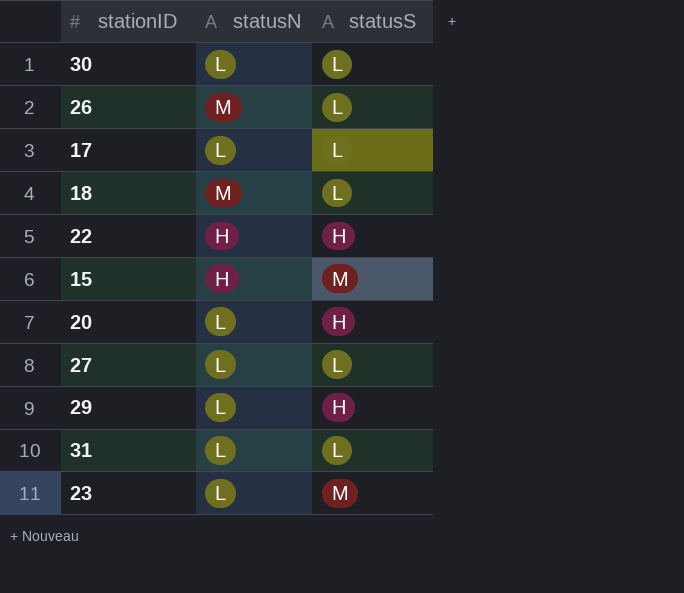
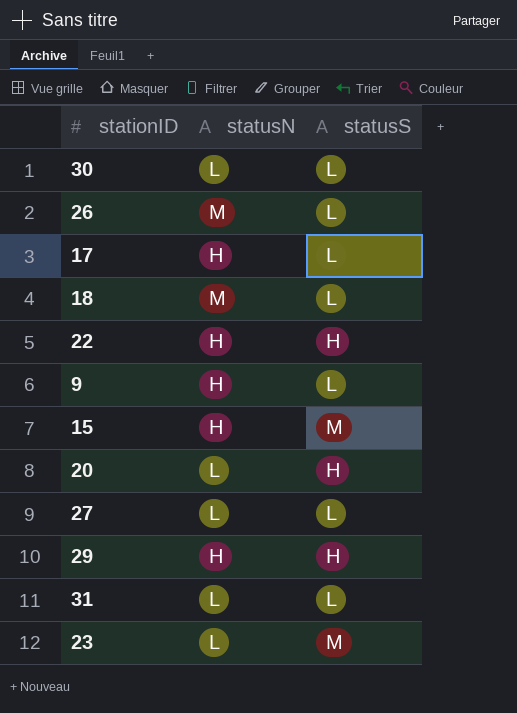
17 | statusN: L -> H
row 9: none -> H | L
29 | statusN: L -> H

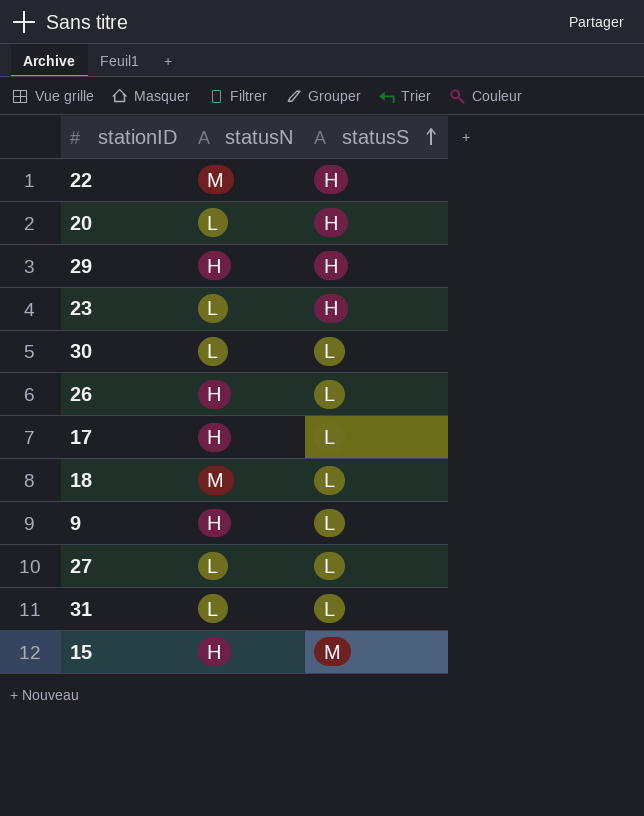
row order: none -> statusS ascending
22 | statusN: H -> M
23 | statusS: M -> H
26 | statusN: M -> H

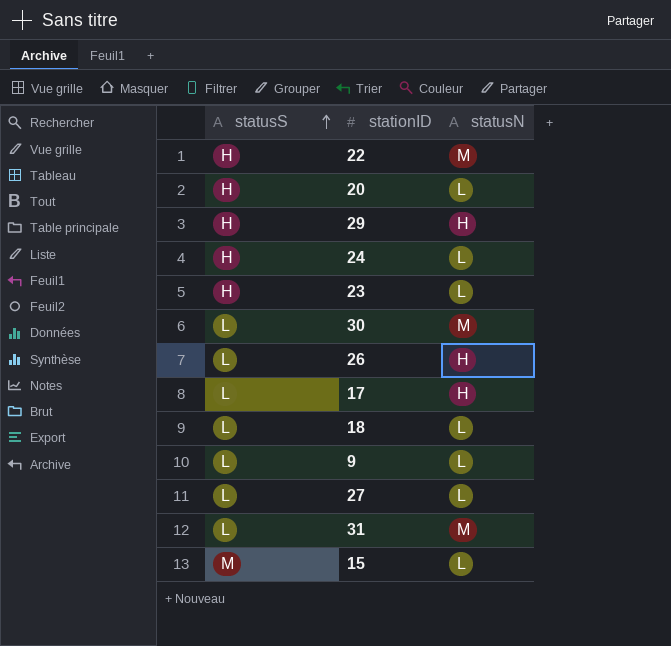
column statusS | position: 3 -> 1
row 24: none -> H | L
30 | statusN: L -> M
18 | statusN: M -> L
9 | statusN: H -> L
31 | statusN: L -> M
15 | statusN: H -> L

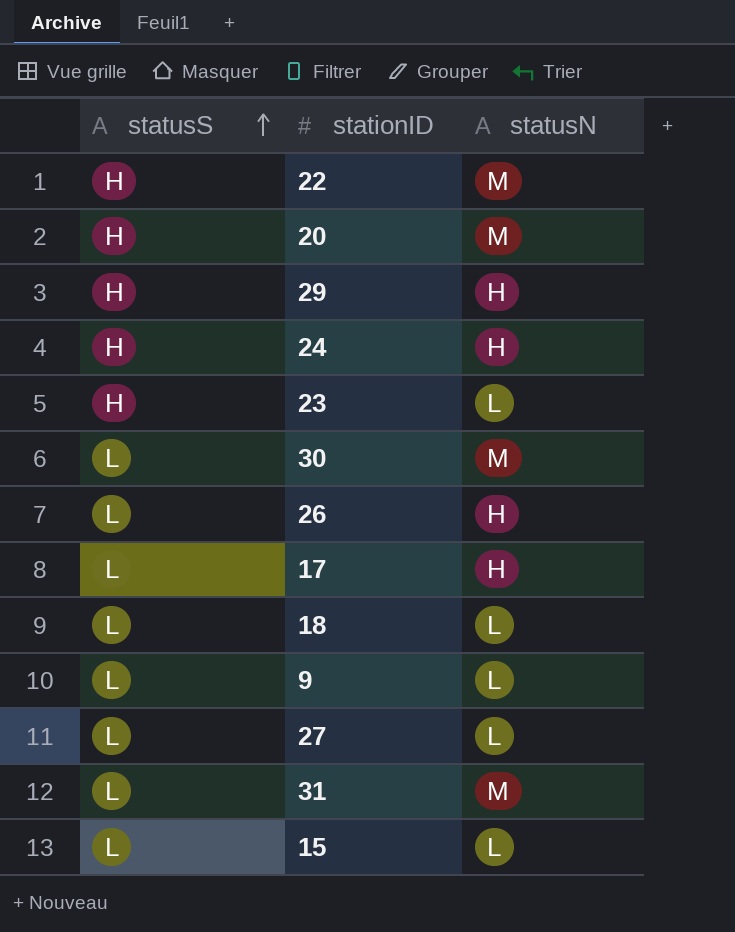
20 | statusN: L -> M
24 | statusN: L -> H
15 | statusS: M -> L

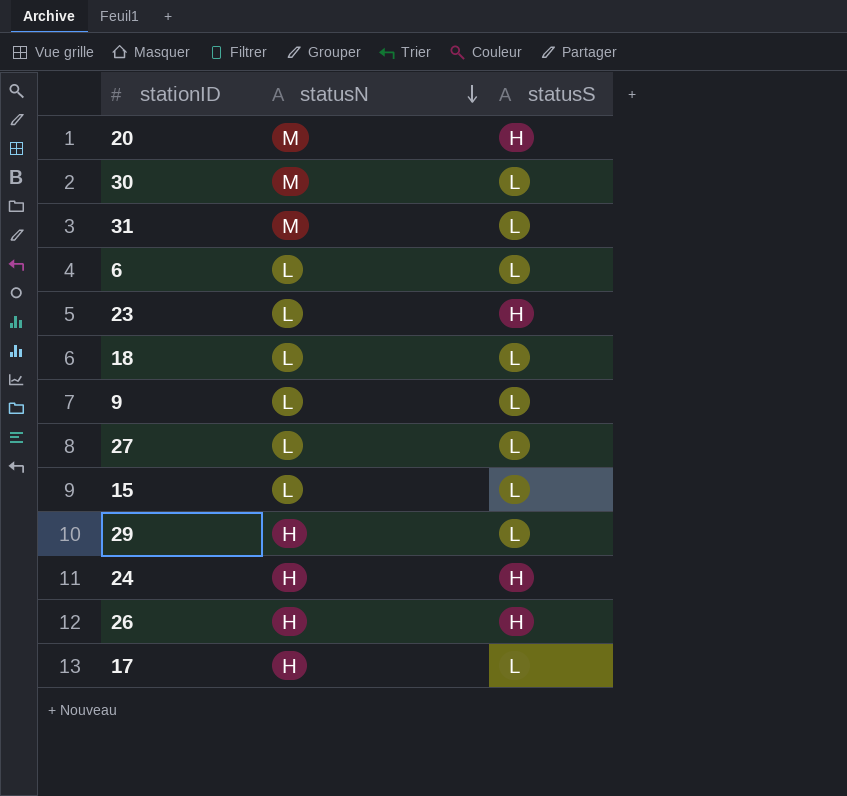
row order: statusS ascending -> statusN descending
column statusS | position: 1 -> 3
row 22: H | M -> none
row 6: none -> L | L
29 | statusS: H -> L
26 | statusS: L -> H

